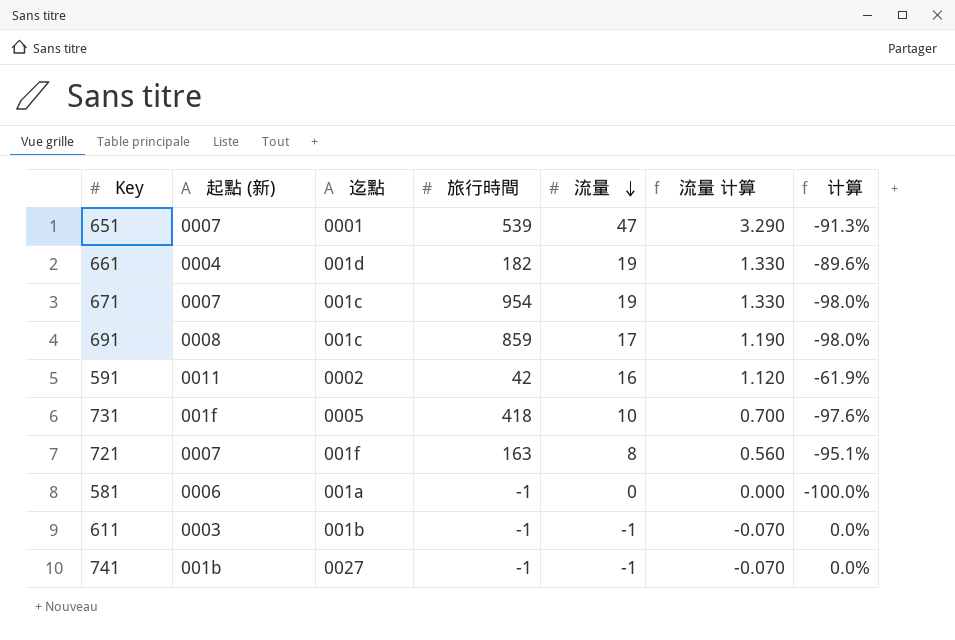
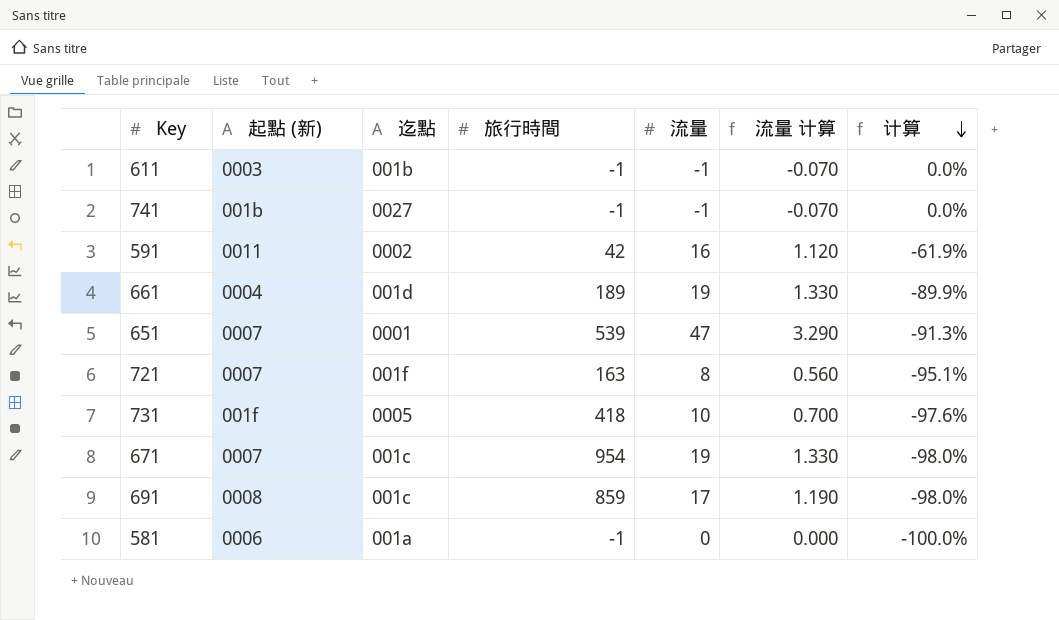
row order: 流量 descending -> 计算 descending
661 | 旅行時間: 182 -> 189
661 | 计算: -89.6% -> -89.9%

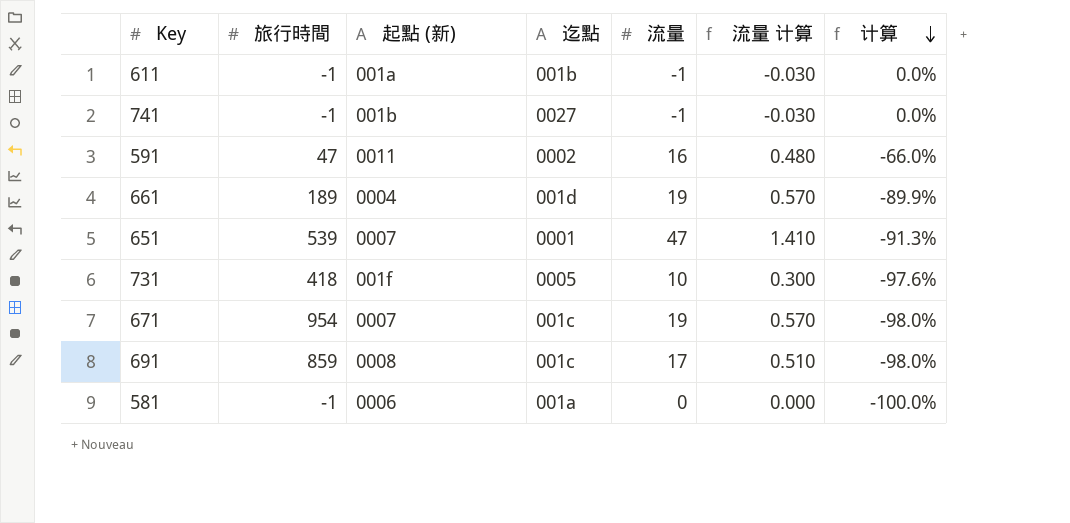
column 旅行時間 | position: 4 -> 2
column 流量 计算 | formula: [流量] * 0.07 -> [流量] * 0.03
row 721: 0007 | 001f | 163 | 8 | 0.560 | -95.1% -> none
611 | 起點 (新): 0003 -> 001a
591 | 旅行時間: 42 -> 47
591 | 计算: -61.9% -> -66.0%

